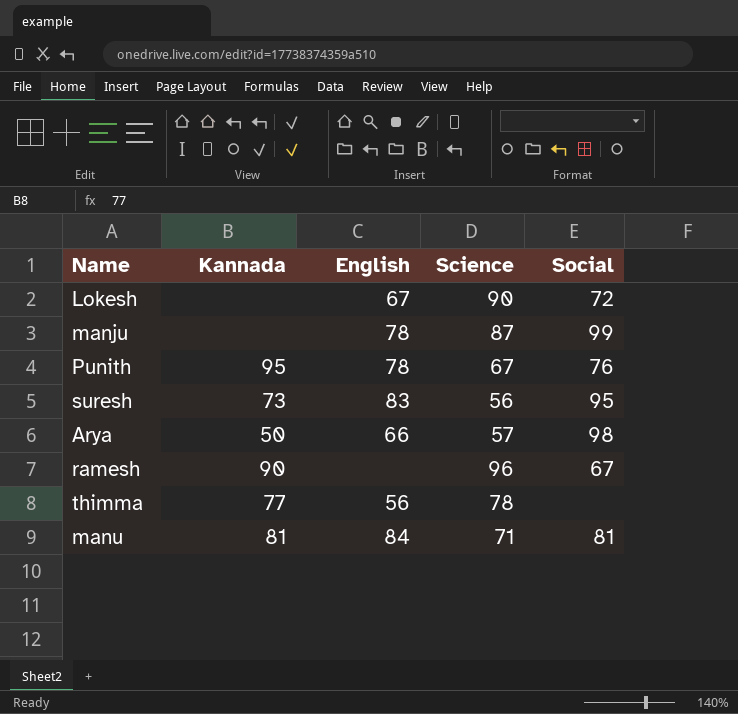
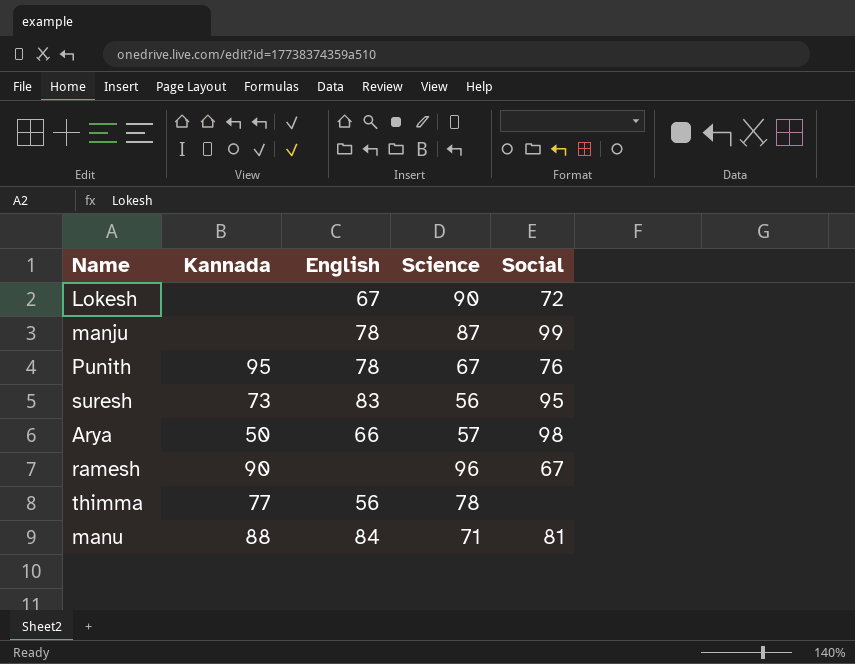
manu | Kannada: 81 -> 88

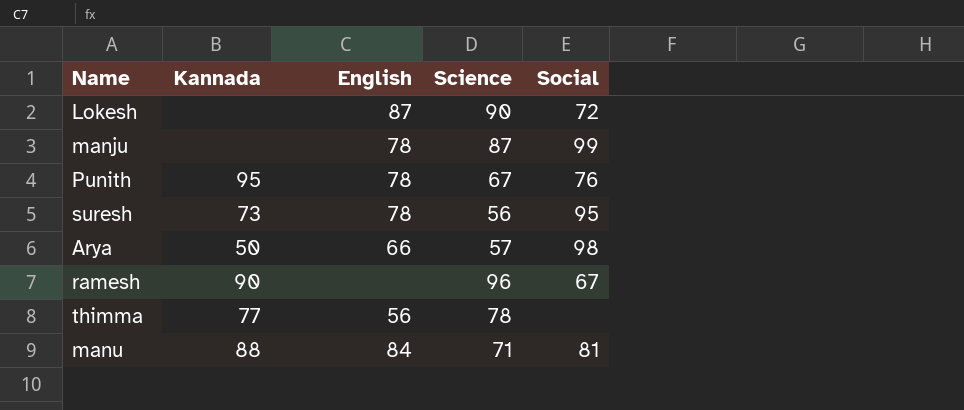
Lokesh | English: 67 -> 87
suresh | English: 83 -> 78

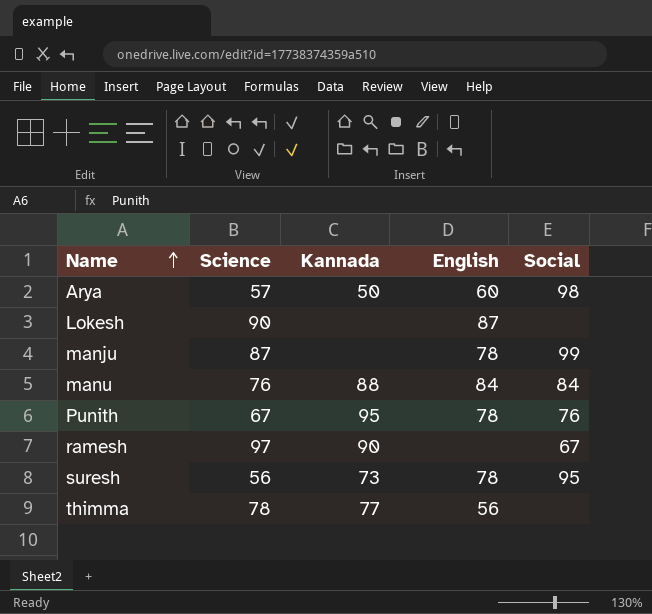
row order: none -> Name ascending
column Science | position: 4 -> 2
Arya | English: 66 -> 60
Lokesh | Social: 72 -> none
manu | Science: 71 -> 76
manu | Social: 81 -> 84
ramesh | Science: 96 -> 97

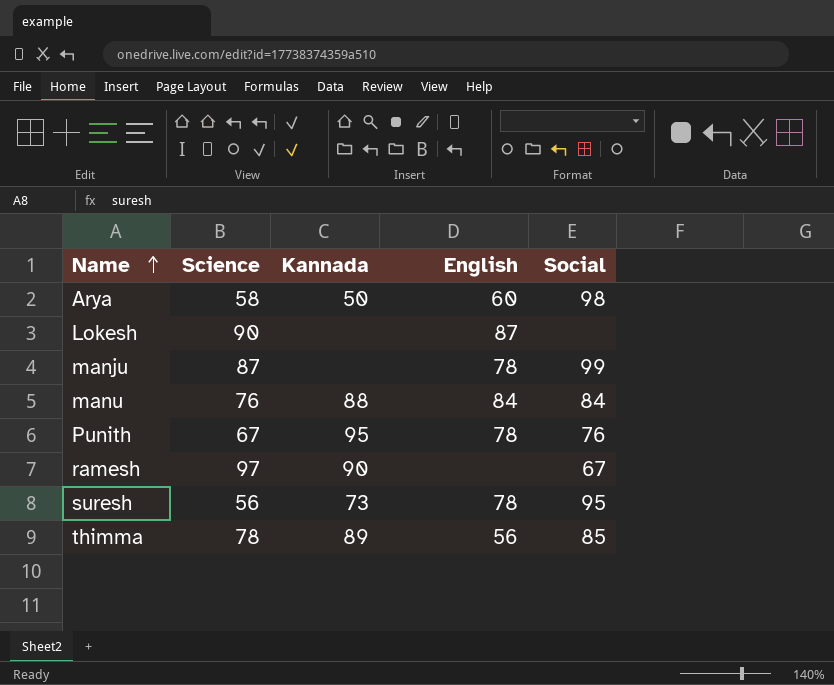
Arya | Science: 57 -> 58
thimma | Kannada: 77 -> 89
thimma | Social: none -> 85

